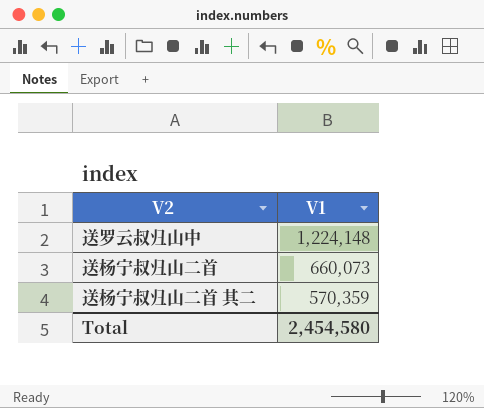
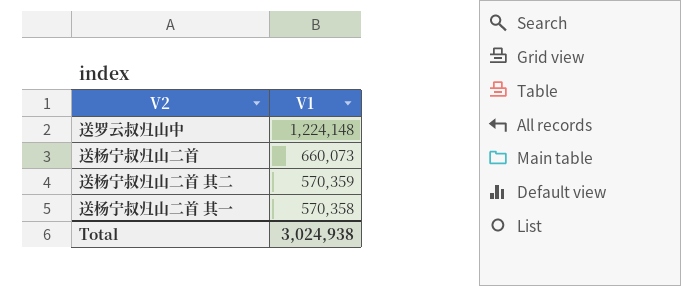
row 送杨宁叔归山二首 其一: none -> 570,358
Total | V1: 2,454,580 -> 3,024,938

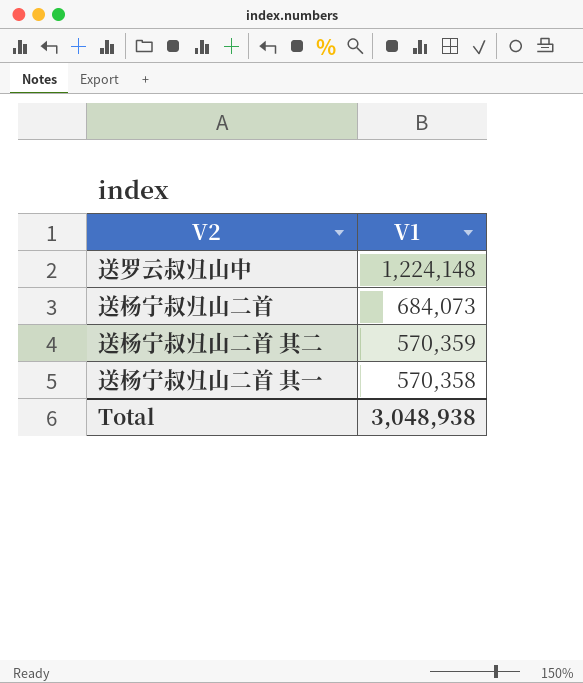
送杨宁叔归山二首 | V1: 660,073 -> 684,073
Total | V1: 3,024,938 -> 3,048,938

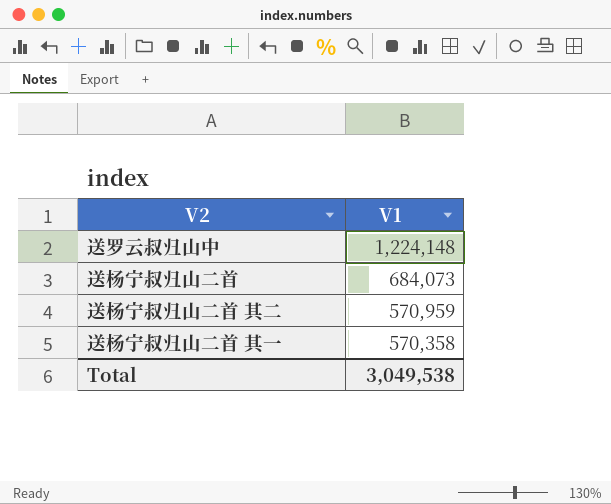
送杨宁叔归山二首 其二 | V1: 570,359 -> 570,959
Total | V1: 3,048,938 -> 3,049,538

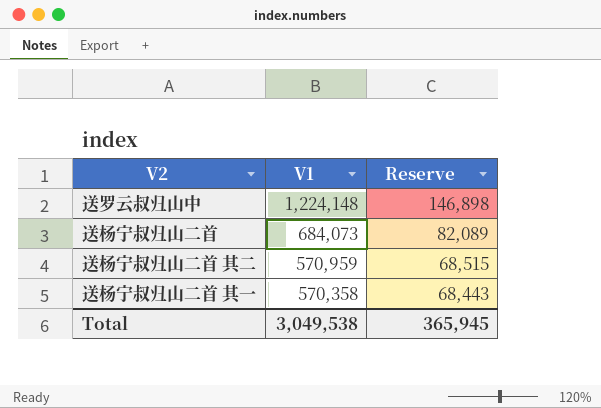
column Reserve | formula: none -> [V1] * 0.12

